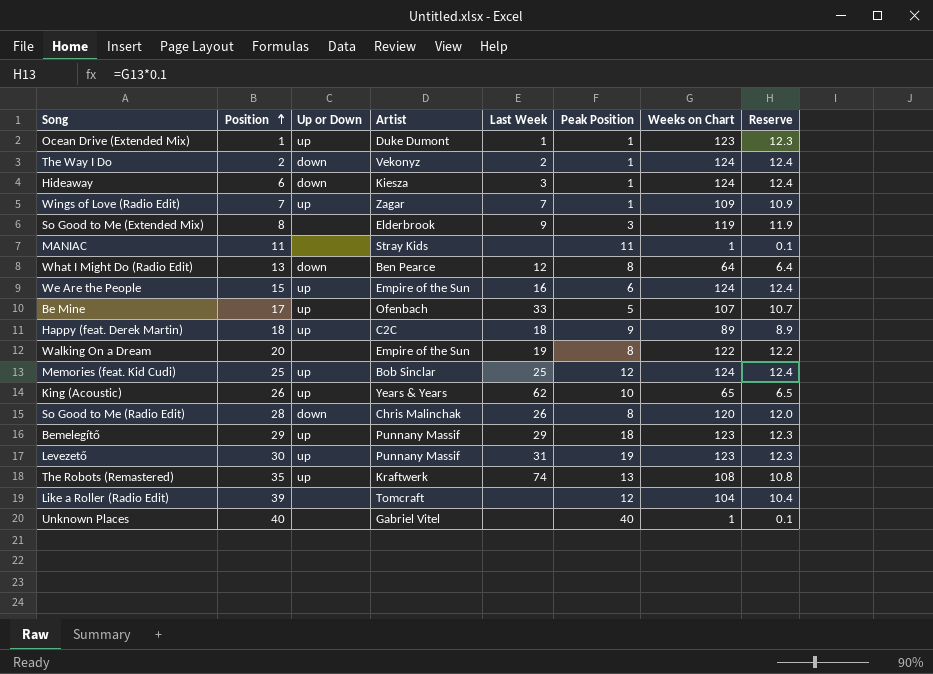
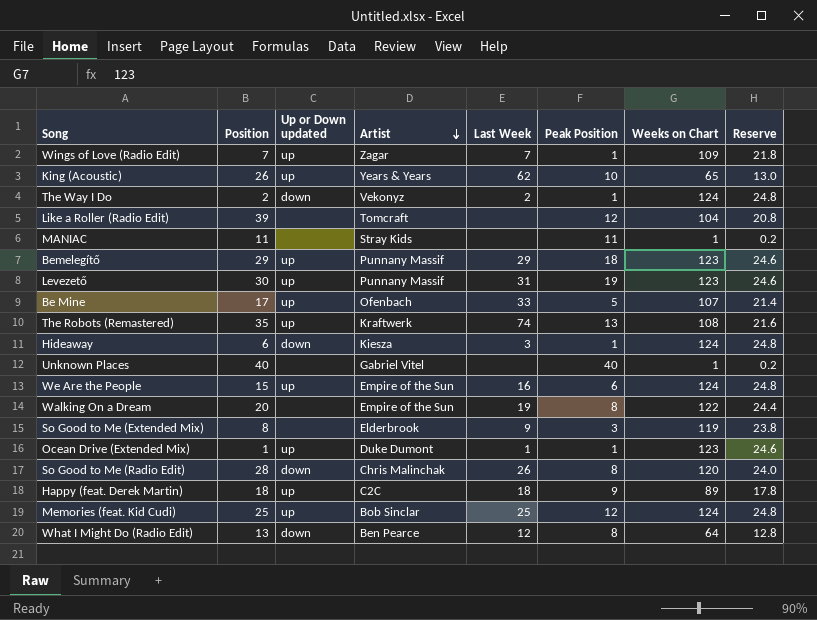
row order: Position ascending -> Artist descending
column name: Up or Down -> Up or Down updated
column Reserve | formula: [Weeks on Chart] * 0.1 -> [Weeks on Chart] * 0.2

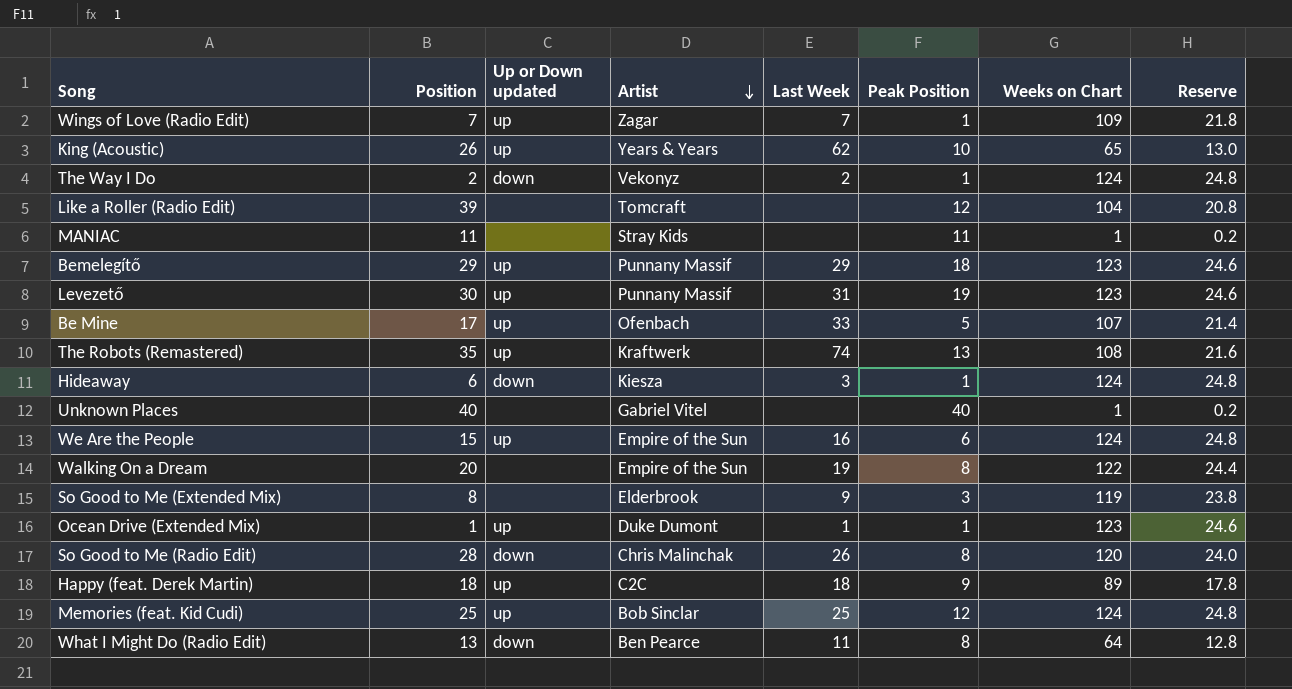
What I Might Do (Radio Edit) | Last Week: 12 -> 11

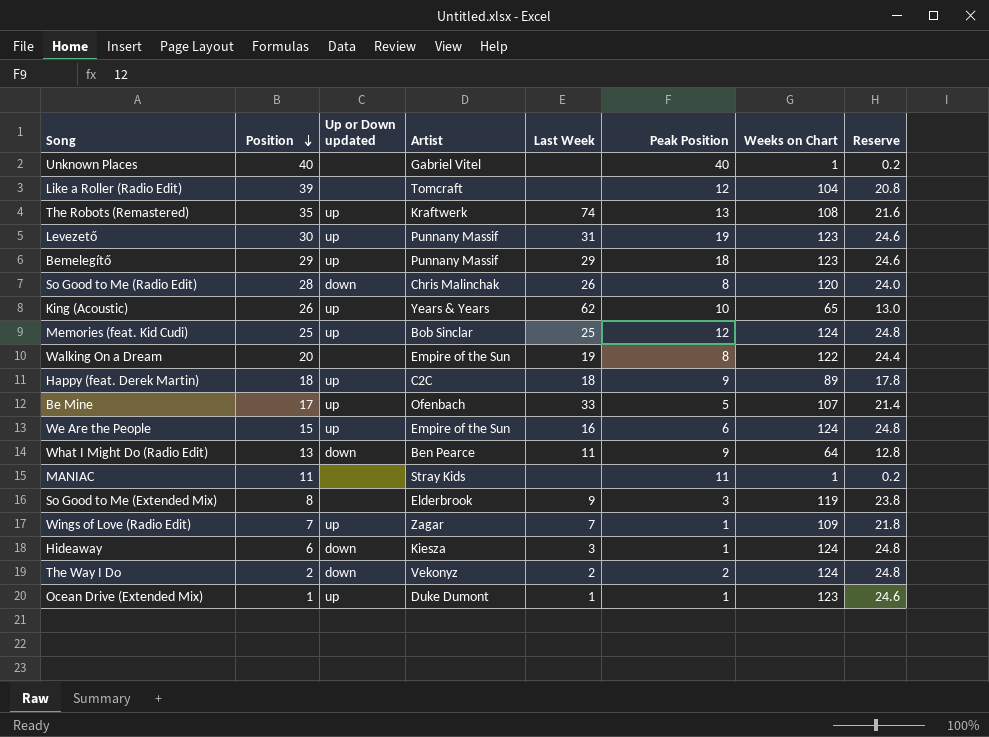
row order: Artist descending -> Position descending
What I Might Do (Radio Edit) | Peak Position: 8 -> 9
The Way I Do | Peak Position: 1 -> 2

